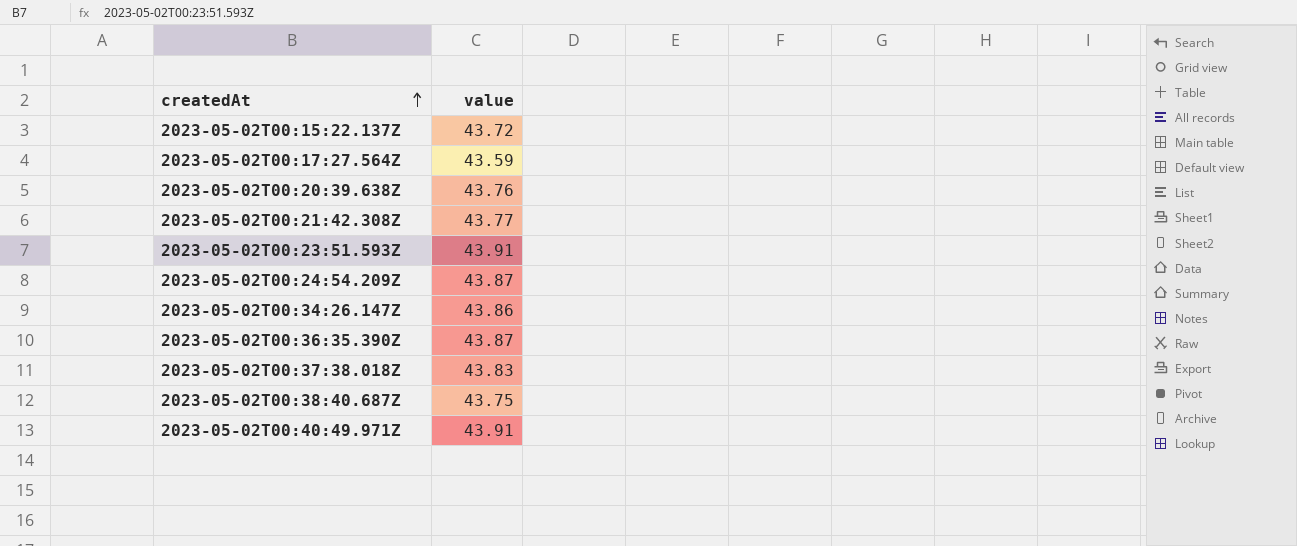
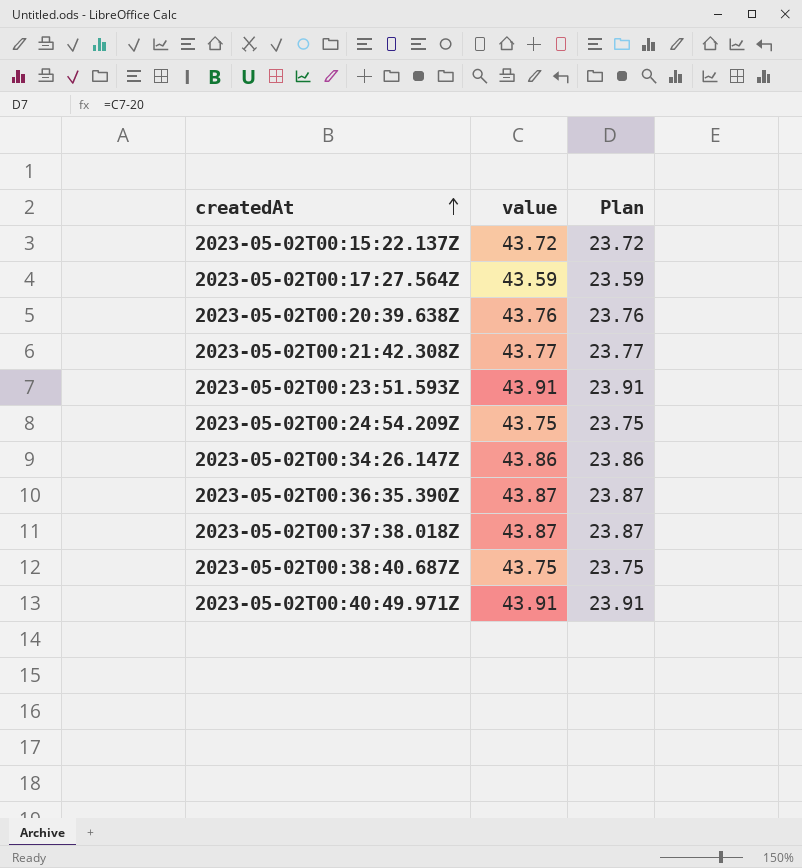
column Plan | formula: none -> [value] - 20
2023-05-02T00:24:54.209Z | value: 43.87 -> 43.75
2023-05-02T00:37:38.018Z | value: 43.83 -> 43.87

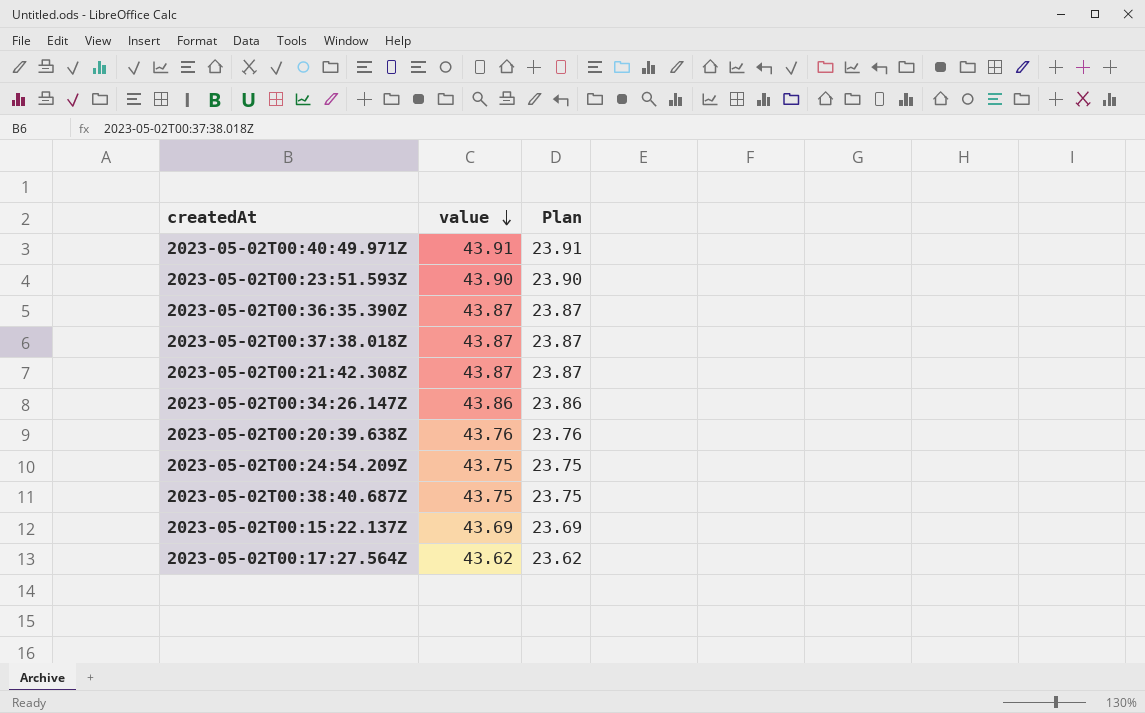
row order: createdAt ascending -> value descending
2023-05-02T00:23:51.593Z | value: 43.91 -> 43.90
2023-05-02T00:23:51.593Z | Plan: 23.91 -> 23.90
2023-05-02T00:21:42.308Z | value: 43.77 -> 43.87
2023-05-02T00:21:42.308Z | Plan: 23.77 -> 23.87
2023-05-02T00:15:22.137Z | value: 43.72 -> 43.69
2023-05-02T00:15:22.137Z | Plan: 23.72 -> 23.69
2023-05-02T00:17:27.564Z | value: 43.59 -> 43.62
2023-05-02T00:17:27.564Z | Plan: 23.59 -> 23.62

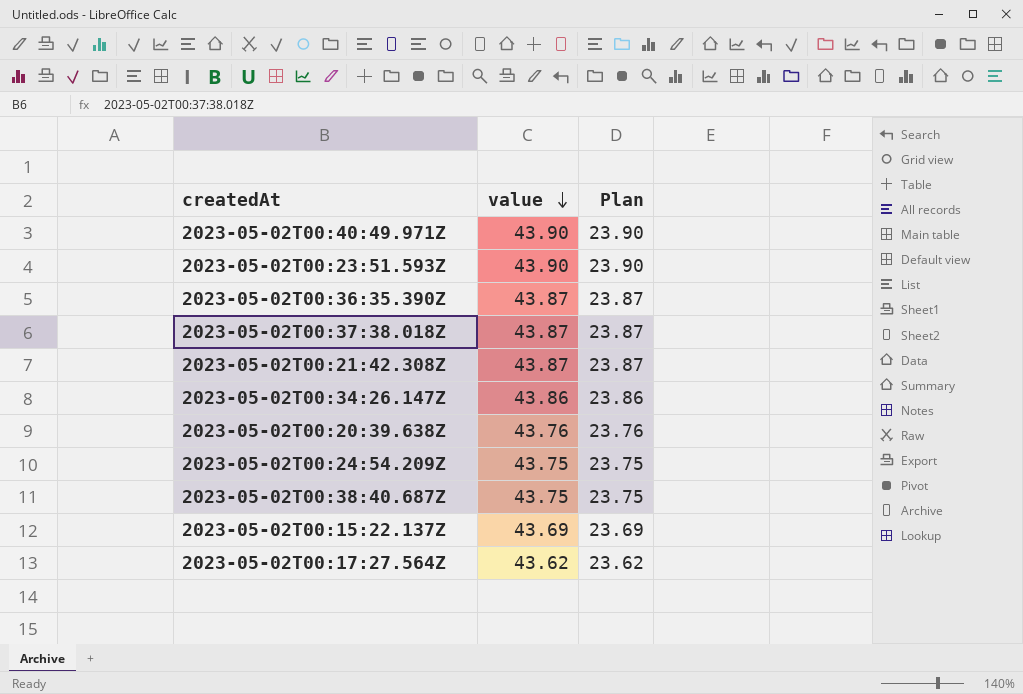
2023-05-02T00:40:49.971Z | value: 43.91 -> 43.90
2023-05-02T00:40:49.971Z | Plan: 23.91 -> 23.90

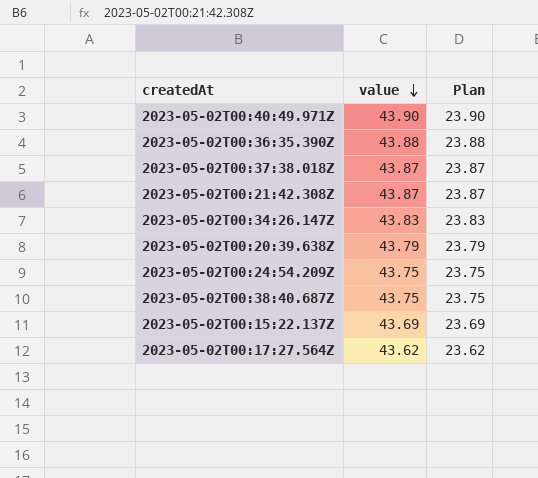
row 2023-05-02T00:23:51.593Z: 43.90 | 23.90 -> none
2023-05-02T00:36:35.390Z | value: 43.87 -> 43.88
2023-05-02T00:36:35.390Z | Plan: 23.87 -> 23.88
2023-05-02T00:34:26.147Z | value: 43.86 -> 43.83
2023-05-02T00:34:26.147Z | Plan: 23.86 -> 23.83
2023-05-02T00:20:39.638Z | value: 43.76 -> 43.79
2023-05-02T00:20:39.638Z | Plan: 23.76 -> 23.79

